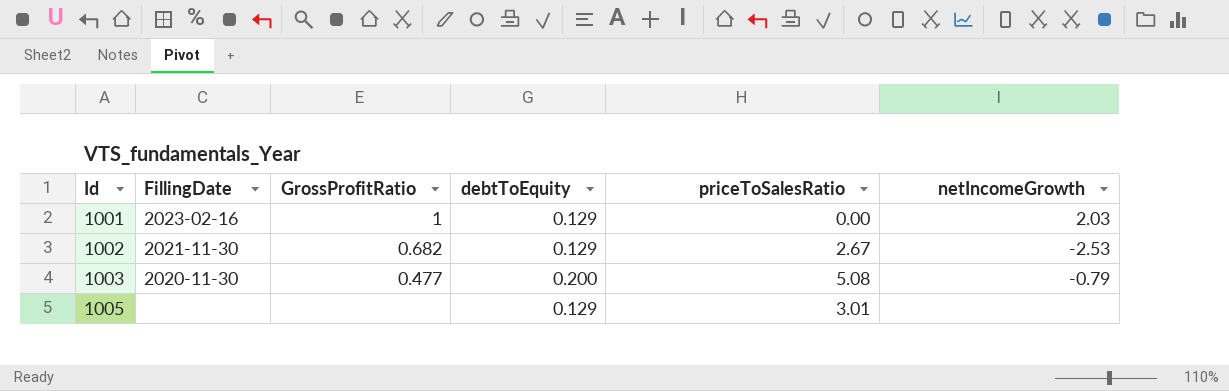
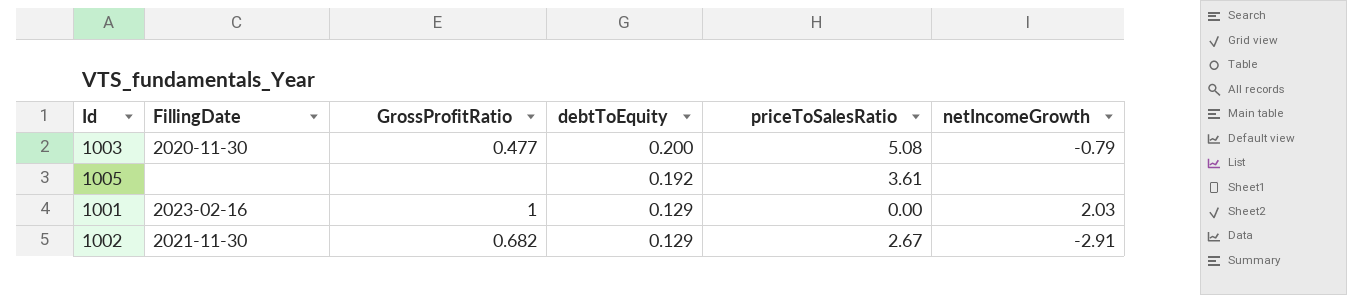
row order: Id ascending -> debtToEquity descending
1005 | debtToEquity: 0.129 -> 0.192
1005 | priceToSalesRatio: 3.01 -> 3.61
1002 | netIncomeGrowth: -2.53 -> -2.91

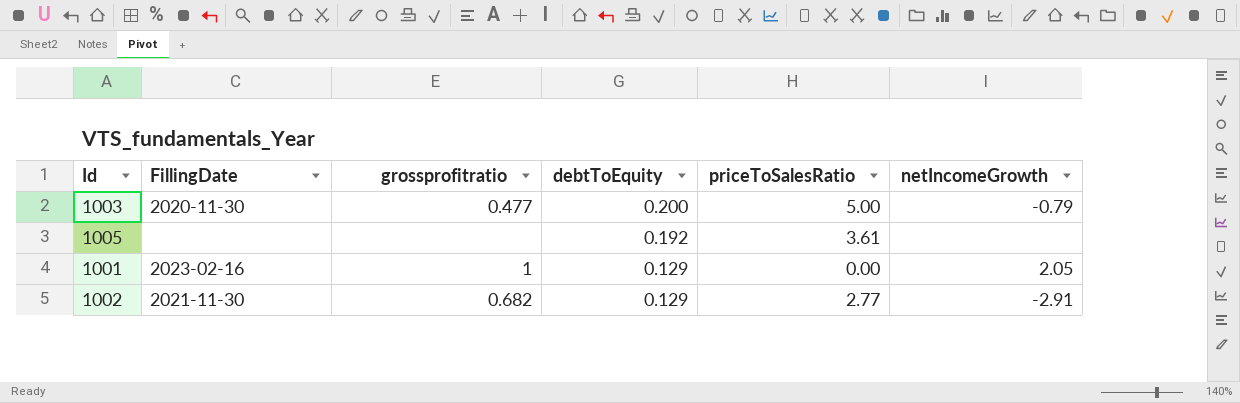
column name: GrossProfitRatio -> grossprofitratio
1003 | priceToSalesRatio: 5.08 -> 5.00
1001 | netIncomeGrowth: 2.03 -> 2.05
1002 | priceToSalesRatio: 2.67 -> 2.77

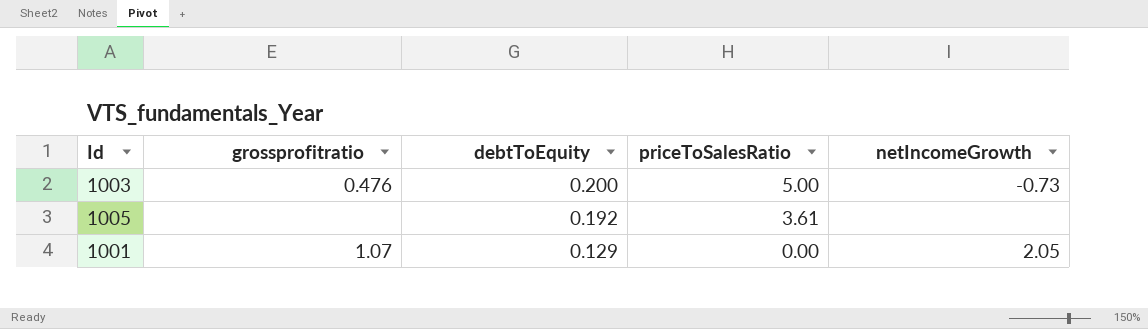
column FillingDate | position: 2 -> none
row 1002: 2021-11-30 | 0.682 | 0.129 | 2.77 | -2.91 -> none
1003 | grossprofitratio: 0.477 -> 0.476
1003 | netIncomeGrowth: -0.79 -> -0.73
1001 | grossprofitratio: 1 -> 1.07

